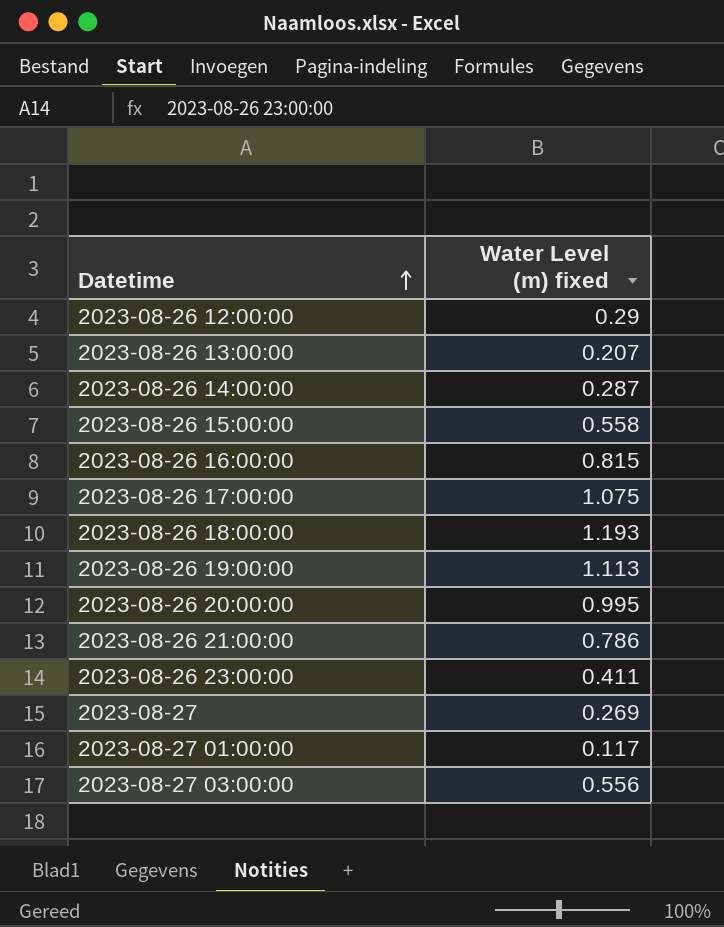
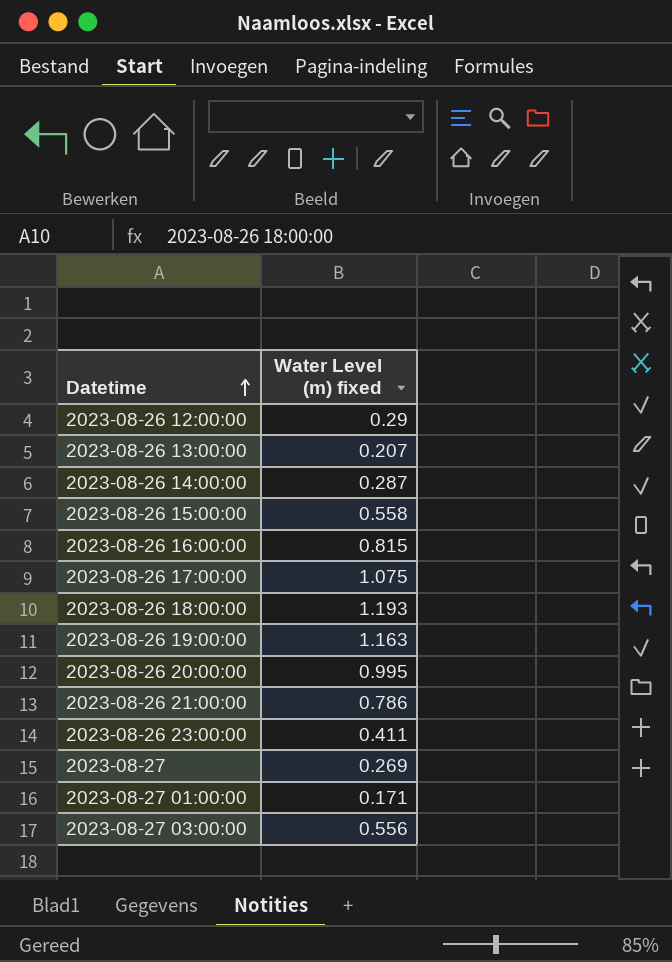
2023-08-26 19:00:00 | Water Level (m) fixed: 1.113 -> 1.163
2023-08-27 01:00:00 | Water Level (m) fixed: 0.117 -> 0.171

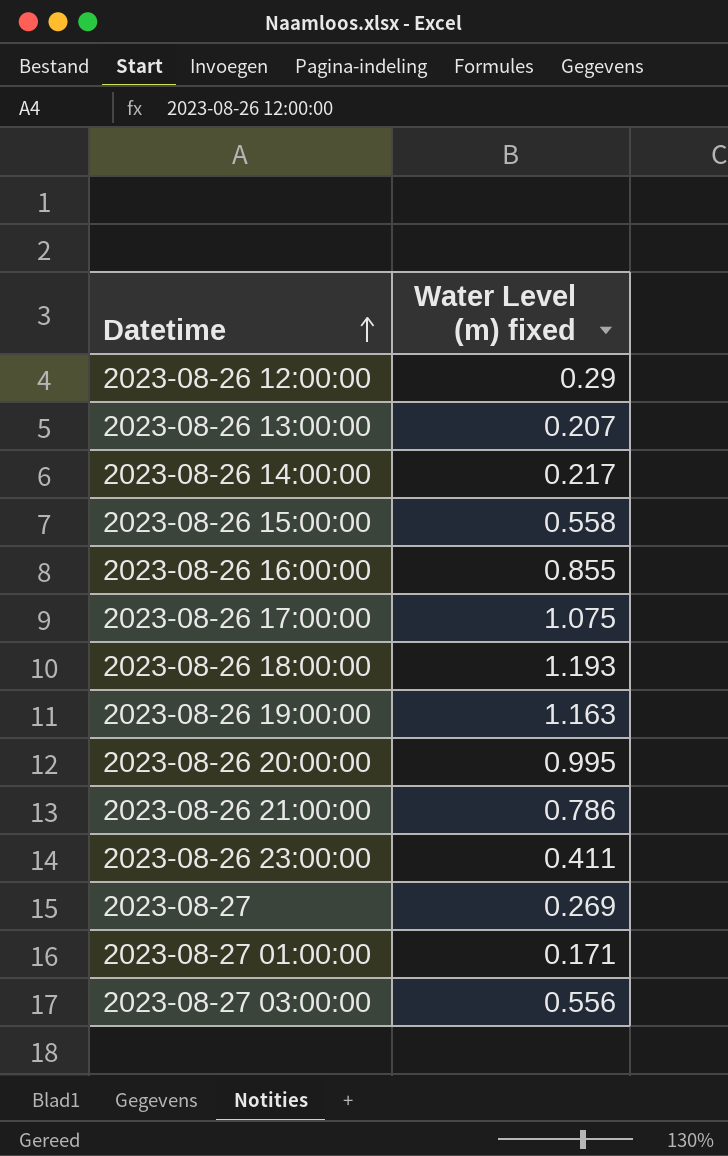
2023-08-26 14:00:00 | Water Level (m) fixed: 0.287 -> 0.217
2023-08-26 16:00:00 | Water Level (m) fixed: 0.815 -> 0.855

